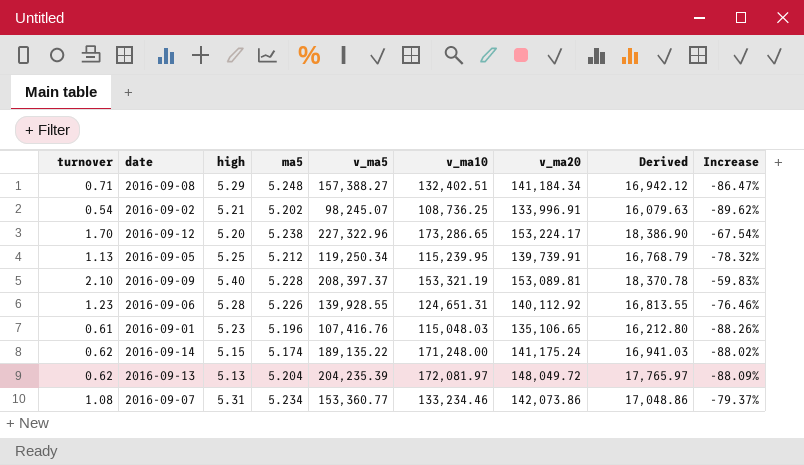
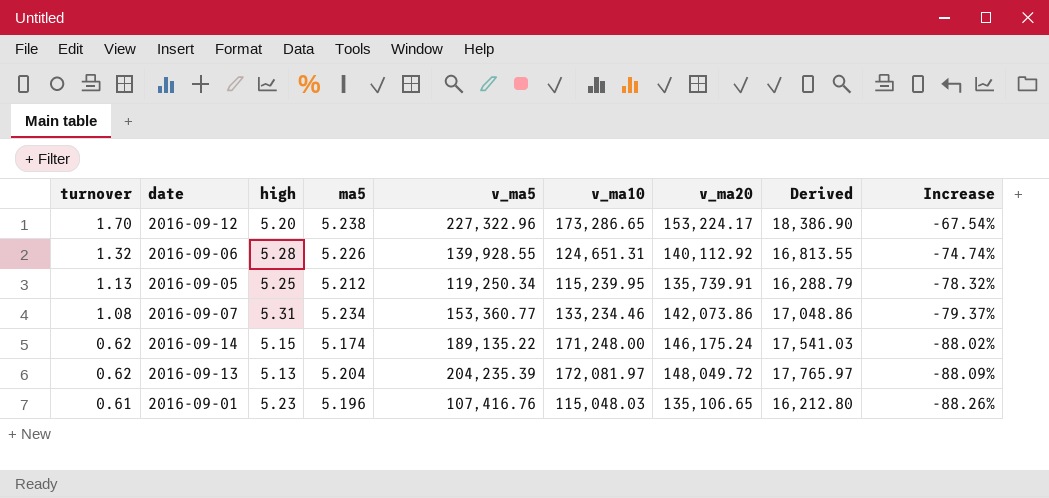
row order: none -> turnover descending
row 2016-09-08: 0.71 | 5.29 | 5.248 | 157,388.27 | 132,402.51 | 141,184.34 | 16,942.12 | -86.47% -> none
row 2016-09-02: 0.54 | 5.21 | 5.202 | 98,245.07 | 108,736.25 | 133,996.91 | 16,079.63 | -89.62% -> none
row 2016-09-09: 2.10 | 5.40 | 5.228 | 208,397.37 | 153,321.19 | 153,089.81 | 18,370.78 | -59.83% -> none
2016-09-06 | turnover: 1.23 -> 1.32
2016-09-06 | Increase: -76.46% -> -74.74%
2016-09-05 | v_ma20: 139,739.91 -> 135,739.91
2016-09-05 | Derived: 16,768.79 -> 16,288.79
2016-09-14 | v_ma20: 141,175.24 -> 146,175.24
2016-09-14 | Derived: 16,941.03 -> 17,541.03

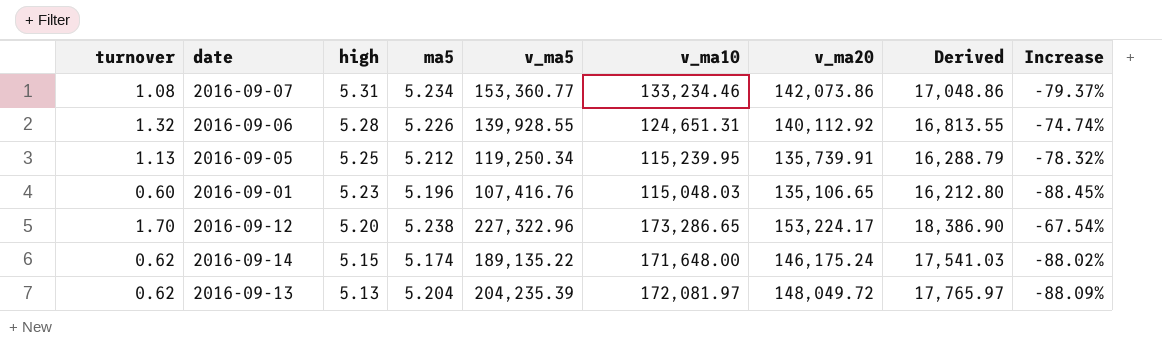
row order: turnover descending -> high descending
2016-09-01 | turnover: 0.61 -> 0.60
2016-09-01 | Increase: -88.26% -> -88.45%
2016-09-14 | v_ma10: 171,248.00 -> 171,648.00

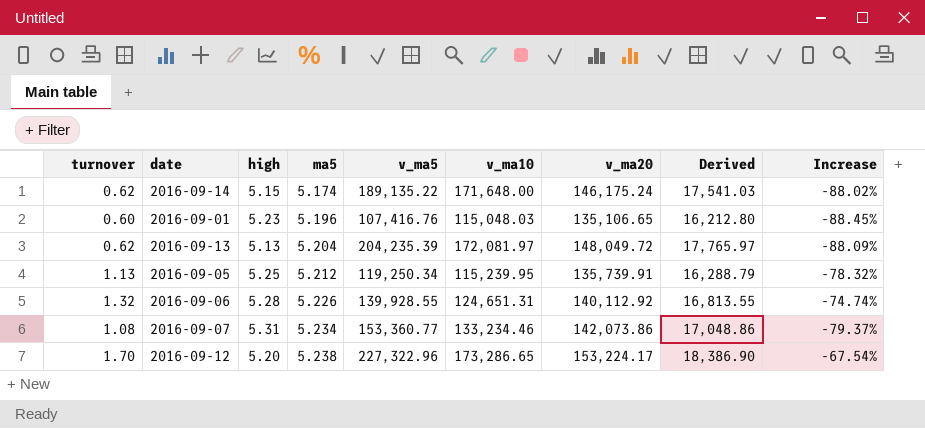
row order: high descending -> ma5 ascending

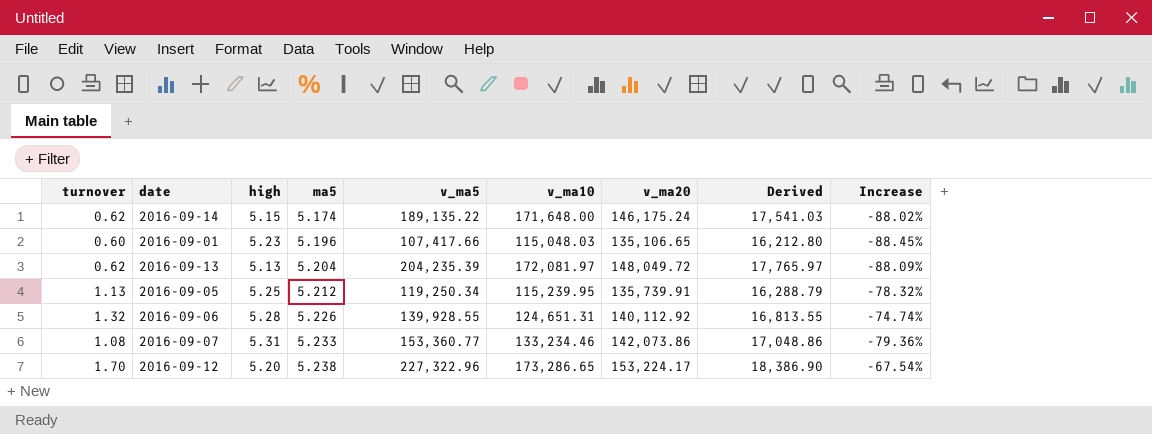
2016-09-01 | v_ma5: 107,416.76 -> 107,417.66
2016-09-07 | ma5: 5.234 -> 5.233
2016-09-07 | Increase: -79.37% -> -79.36%

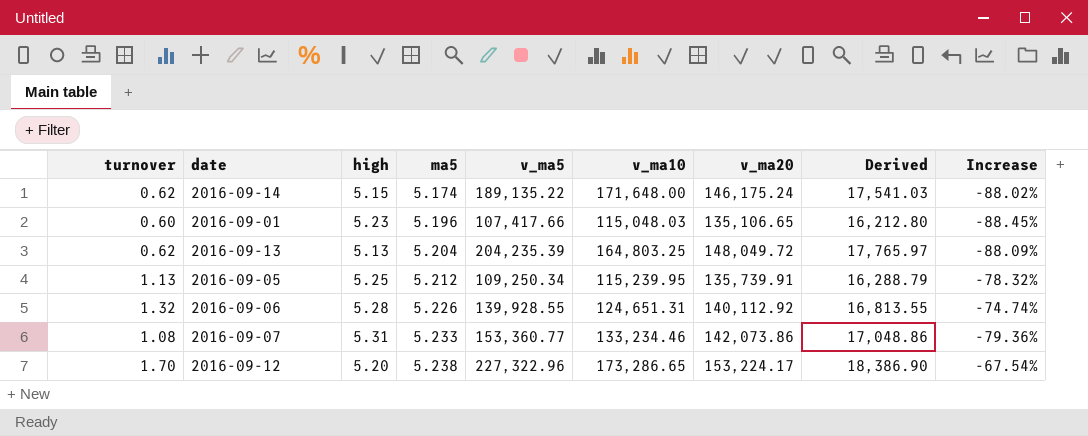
2016-09-13 | v_ma10: 172,081.97 -> 164,803.25
2016-09-05 | v_ma5: 119,250.34 -> 109,250.34

